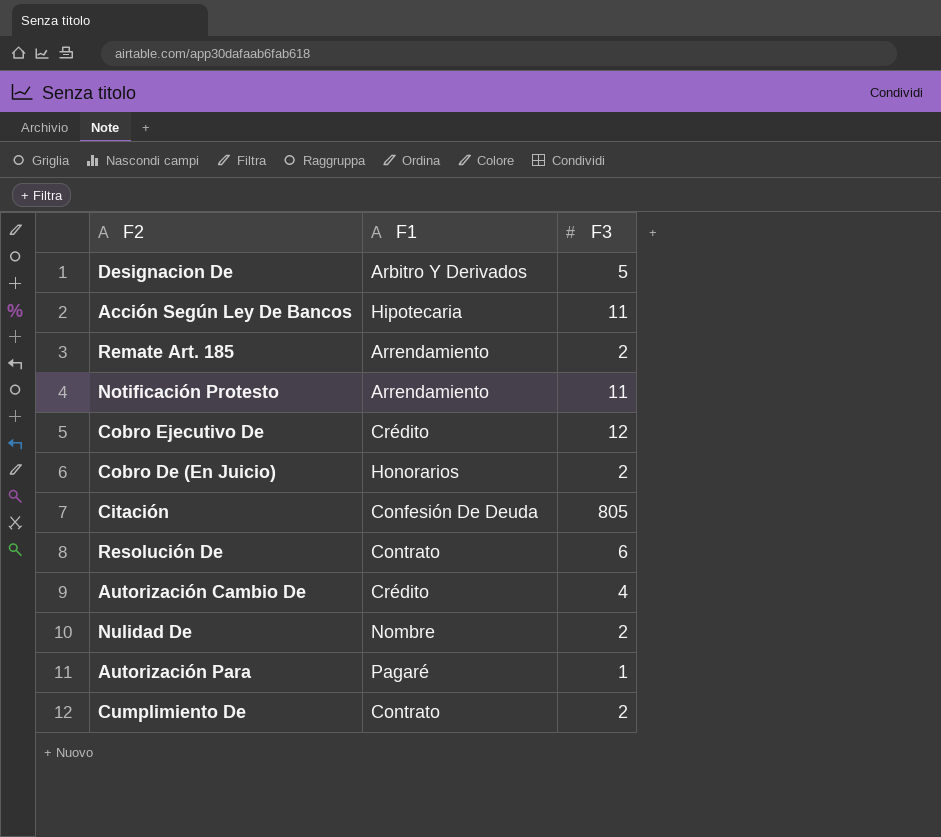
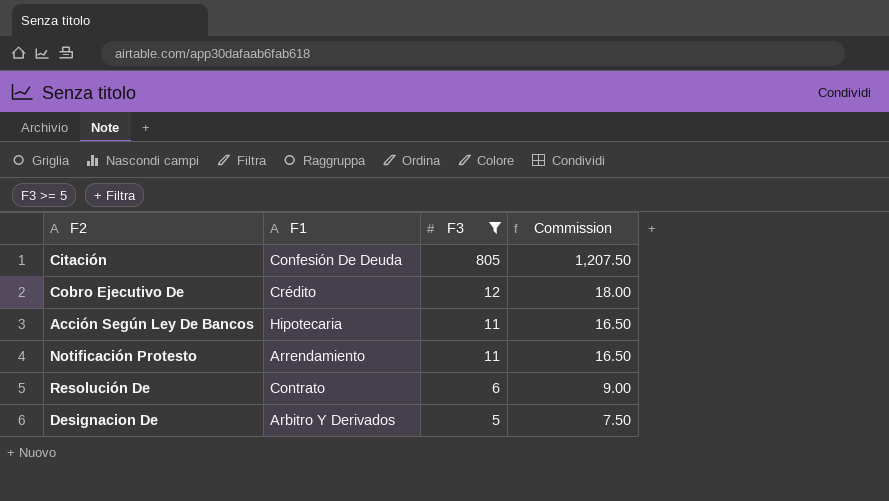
filter: none -> F3 >= 5
row order: none -> F3 descending
column Commission | formula: none -> [F3] * 1.5

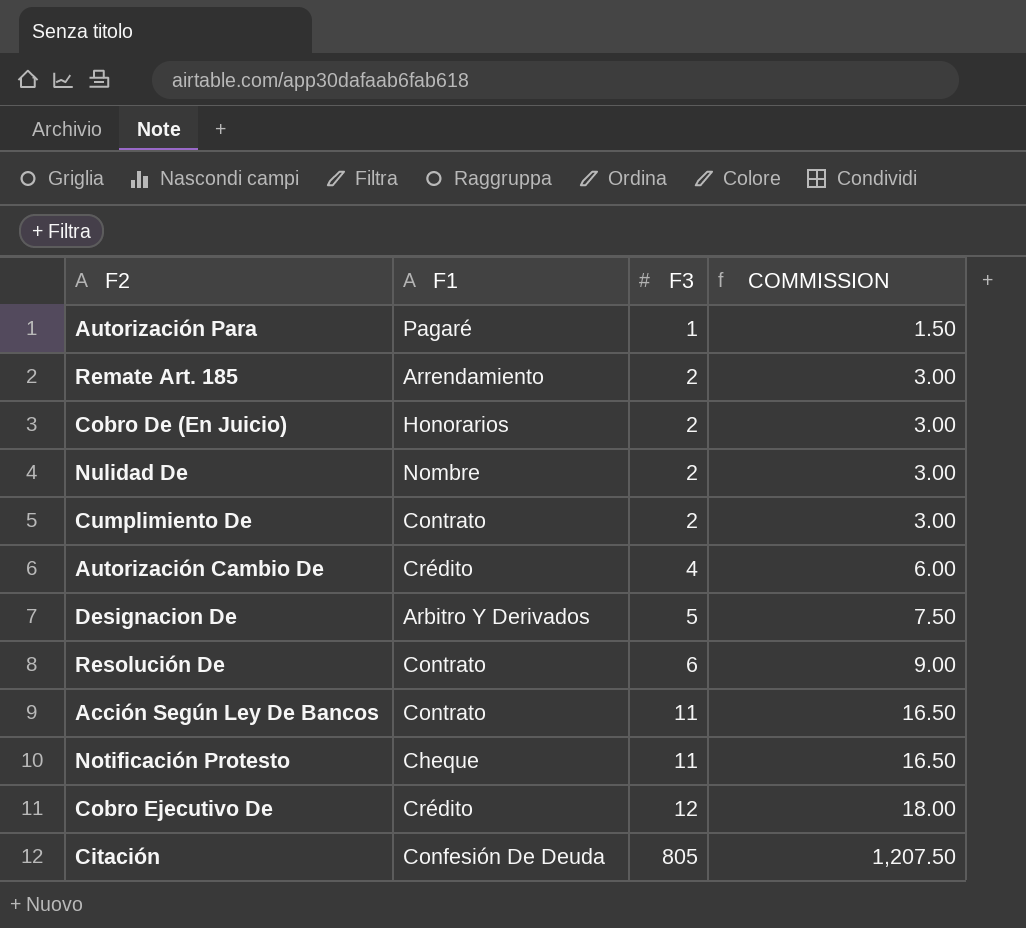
filter: F3 >= 5 -> none
row order: F3 descending -> F3 ascending
column name: Commission -> COMMISSION
Acción Según Ley De Bancos | F1: Hipotecaria -> Contrato
Notificación Protesto | F1: Arrendamiento -> Cheque

